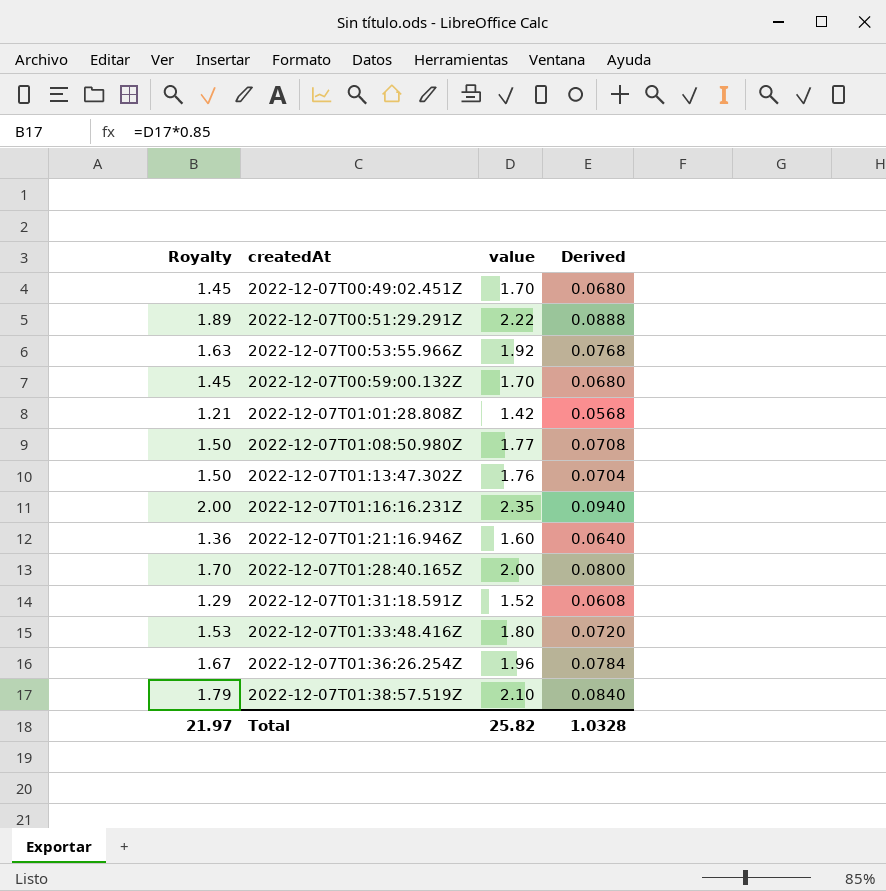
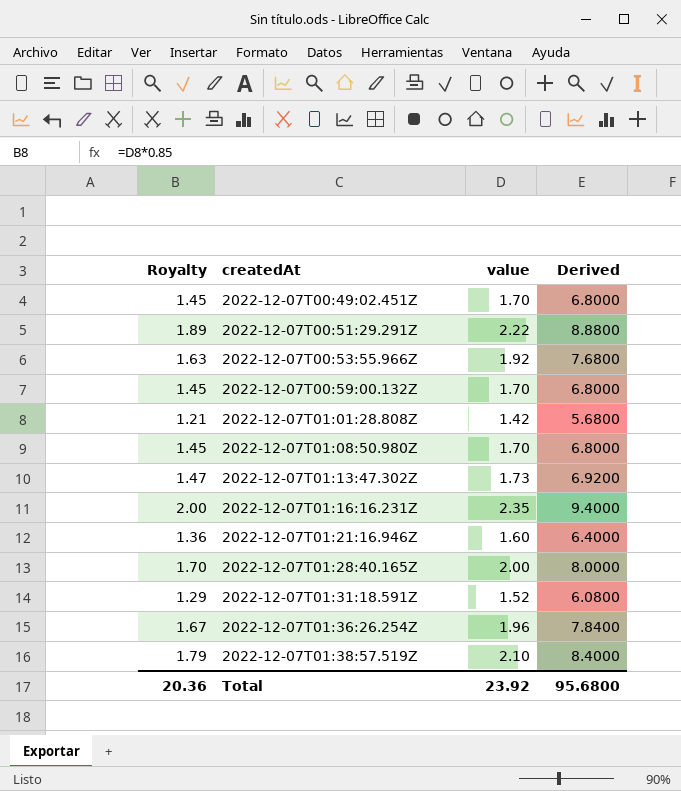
column Derived | formula: [value] * 0.04 -> [value] * 4
row 2022-12-07T01:33:48.416Z: 1.53 | 1.80 | 0.0720 -> none
2022-12-07T01:08:50.980Z | Royalty: 1.50 -> 1.45
2022-12-07T01:08:50.980Z | value: 1.77 -> 1.70
2022-12-07T01:13:47.302Z | Royalty: 1.50 -> 1.47
2022-12-07T01:13:47.302Z | value: 1.76 -> 1.73
Total | Royalty: 21.97 -> 20.36
Total | value: 25.82 -> 23.92
Total | Derived: 1.0328 -> 95.6800

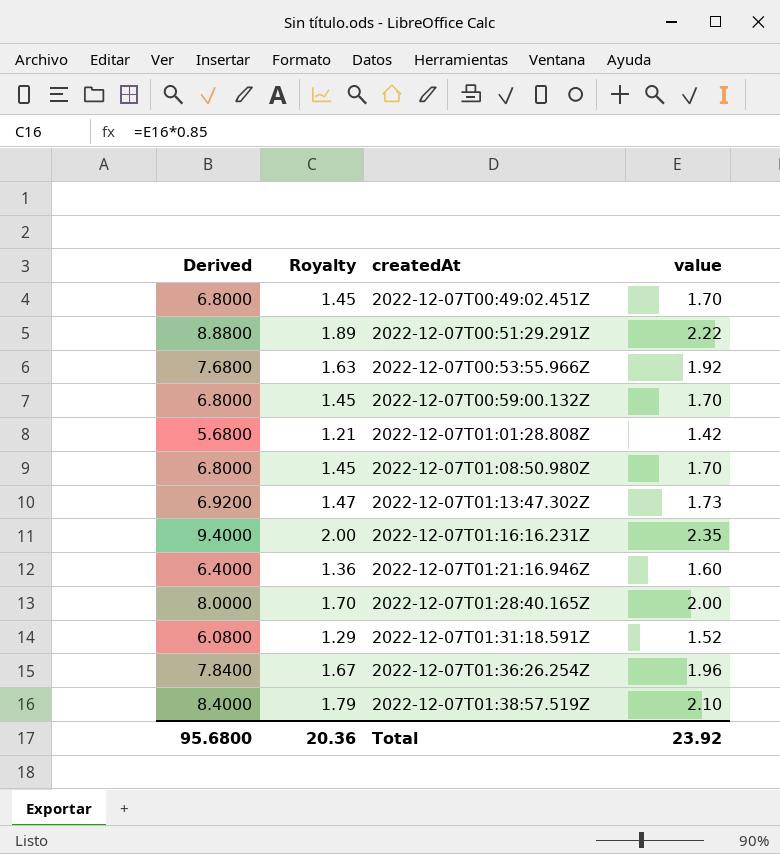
column Derived | position: 4 -> 1

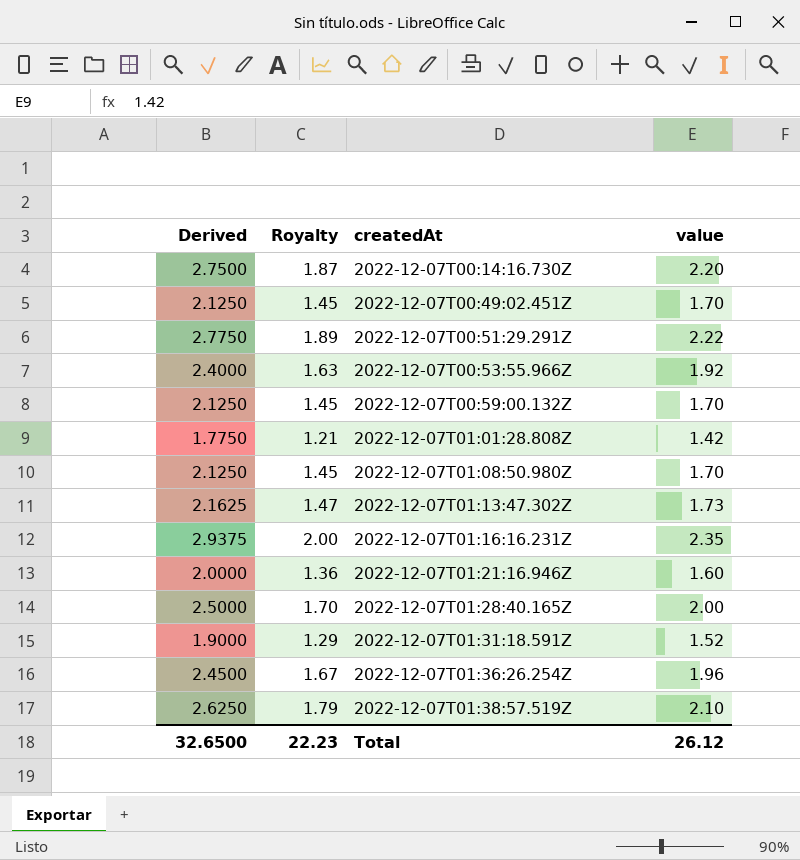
column Derived | formula: [value] * 4 -> [value] * 1.25
row 2022-12-07T00:14:16.730Z: none -> 2.7500 | 1.87 | 2.20
Total | Derived: 95.6800 -> 32.6500
Total | Royalty: 20.36 -> 22.23
Total | value: 23.92 -> 26.12

